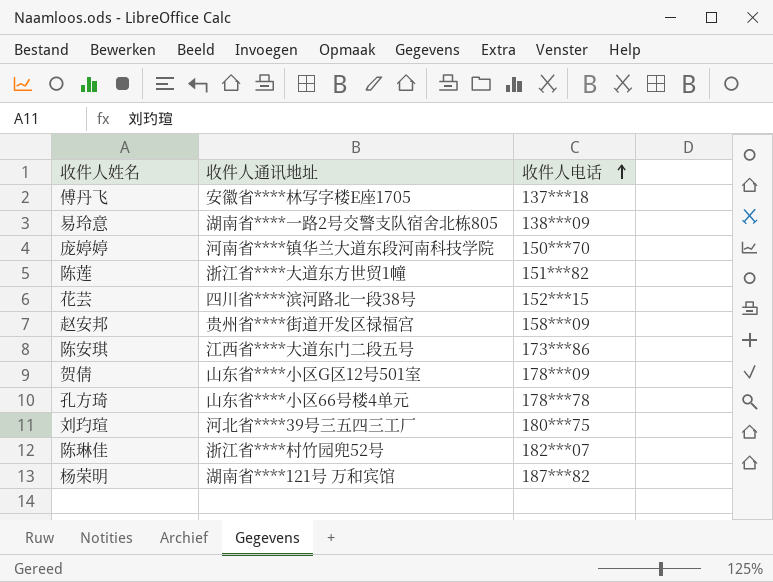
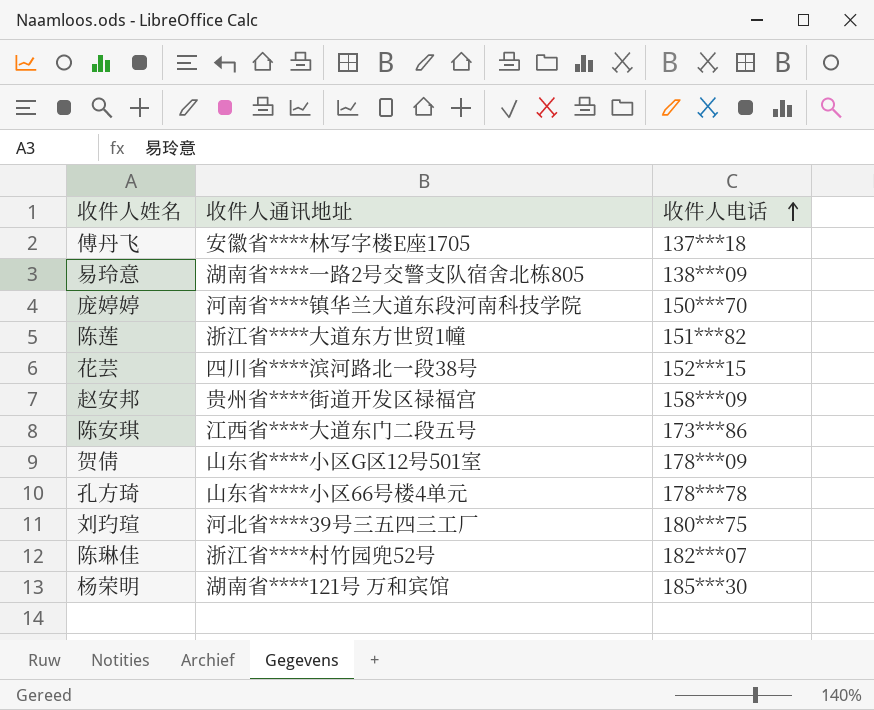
杨荣明 | 收件人电话: 187***82 -> 185***30

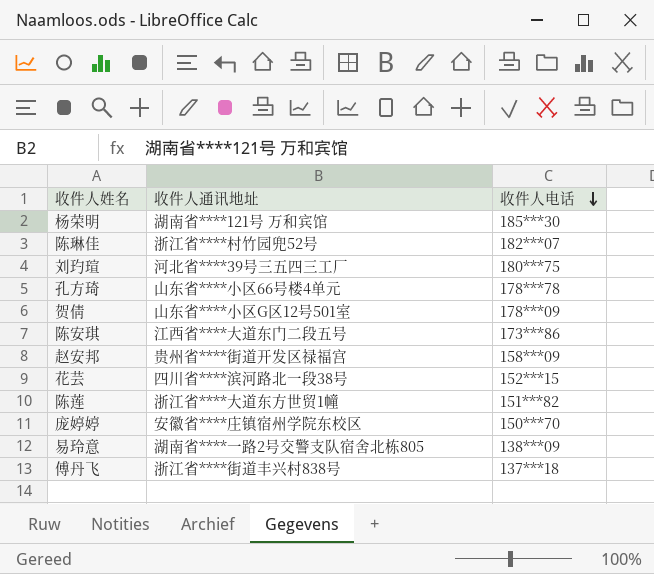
row order: 收件人电话 ascending -> 收件人电话 descending
庞婷婷 | 收件人通讯地址: 河南省****镇华兰大道东段河南科技学院 -> 安徽省****庄镇宿州学院东校区
傅丹飞 | 收件人通讯地址: 安徽省****林写字楼E座1705 -> 浙江省****街道丰兴村838号

